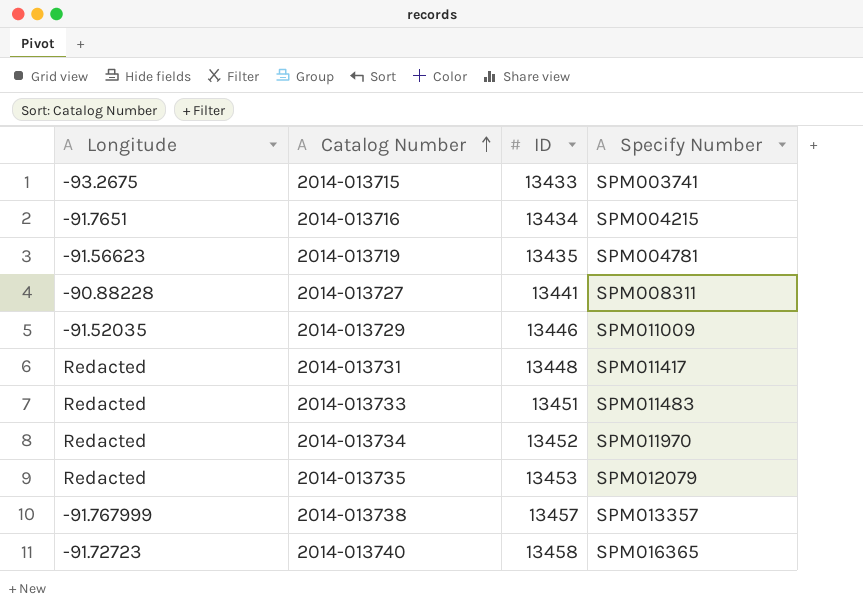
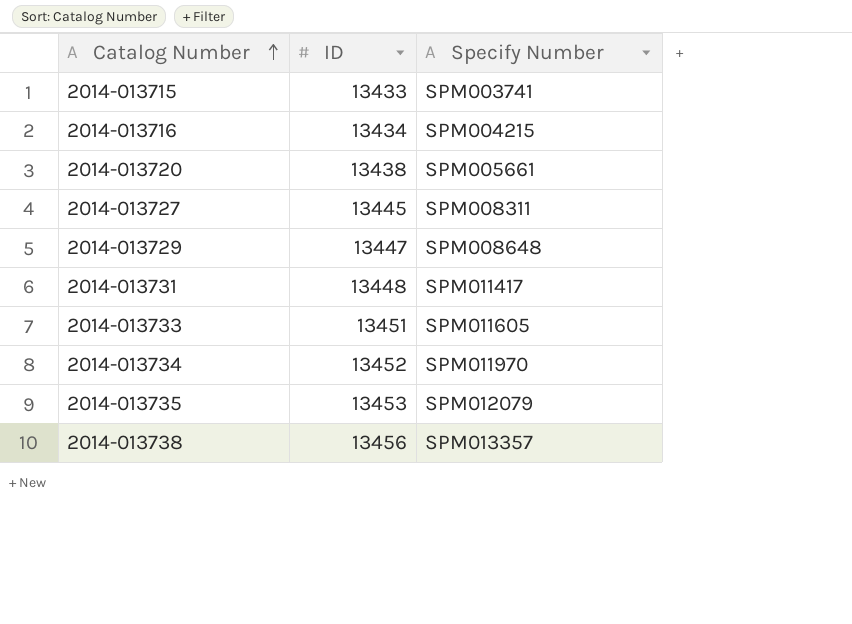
column Longitude | position: 1 -> none
row 2014-013719: -91.56623 | 13435 | SPM004781 -> none
row 2014-013740: -91.72723 | 13458 | SPM016365 -> none
row 2014-013720: none -> 13438 | SPM005661
2014-013727 | ID: 13441 -> 13445
2014-013729 | ID: 13446 -> 13447
2014-013729 | Specify Number: SPM011009 -> SPM008648
2014-013733 | Specify Number: SPM011483 -> SPM011605
2014-013738 | ID: 13457 -> 13456

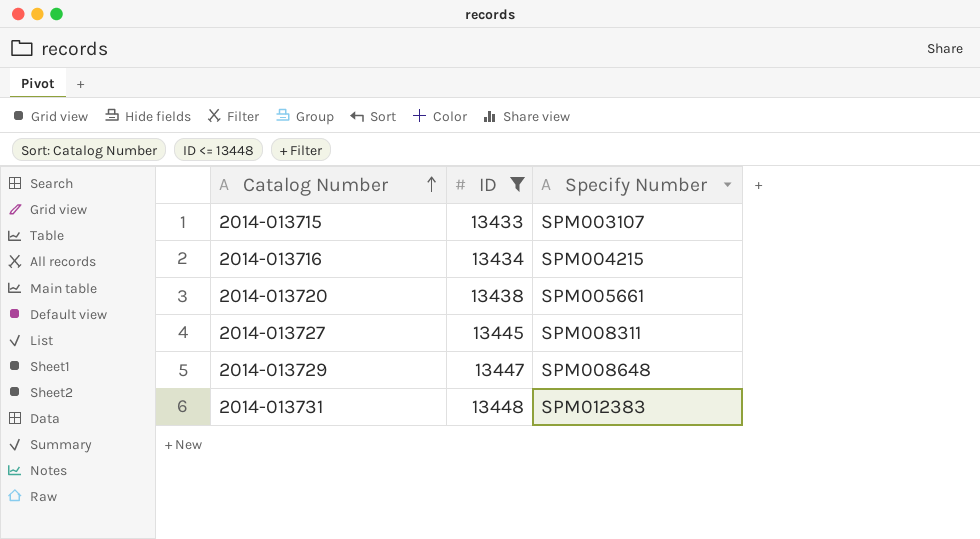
filter: none -> ID <= 13448
2014-013715 | Specify Number: SPM003741 -> SPM003107
2014-013731 | Specify Number: SPM011417 -> SPM012383

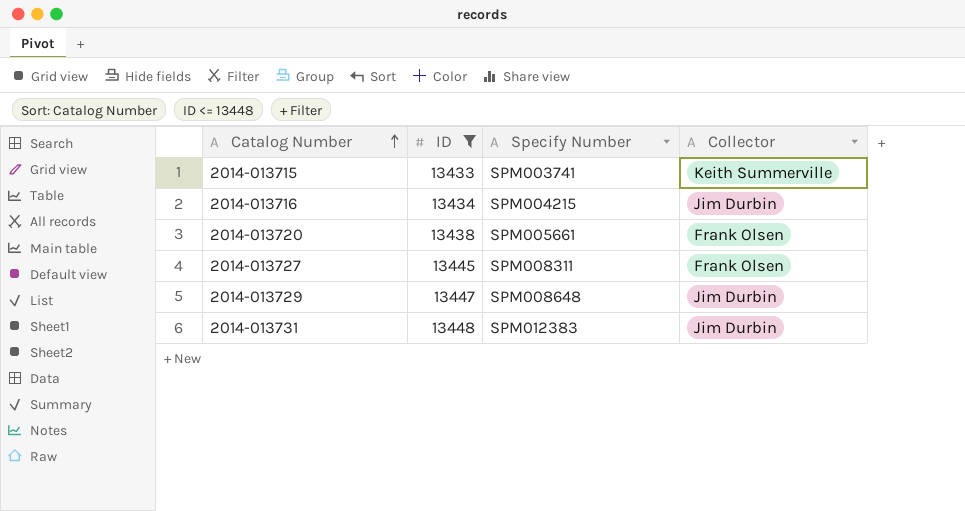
column Collector | position: none -> 4
2014-013715 | Specify Number: SPM003107 -> SPM003741

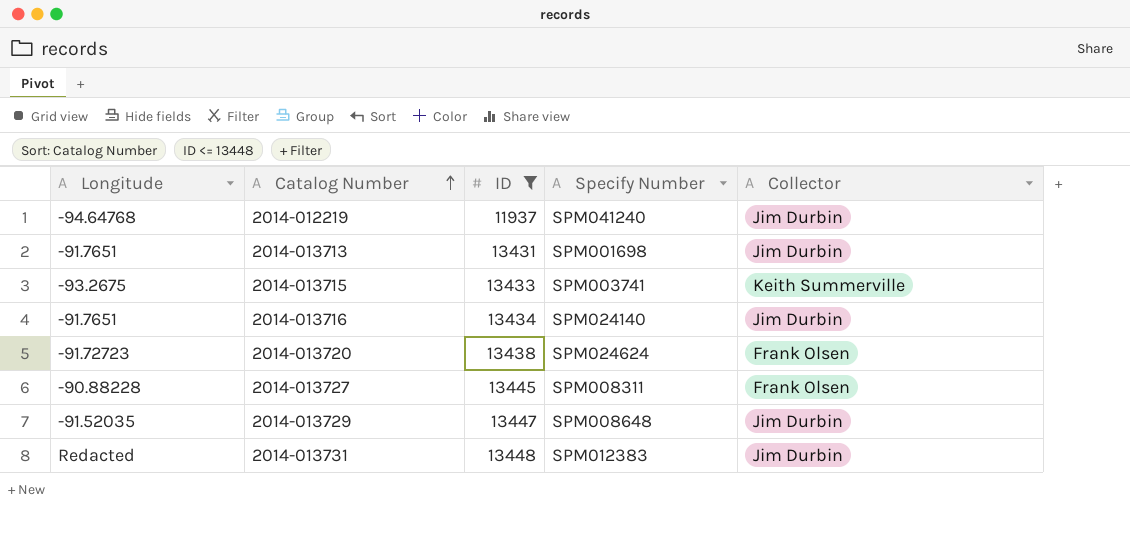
column Longitude | position: none -> 1
row 2014-012219: none -> -94.64768 | 11937 | SPM041240 | Jim Durbin
row 2014-013713: none -> -91.7651 | 13431 | SPM001698 | Jim Durbin
2014-013716 | Specify Number: SPM004215 -> SPM024140
2014-013720 | Specify Number: SPM005661 -> SPM024624

